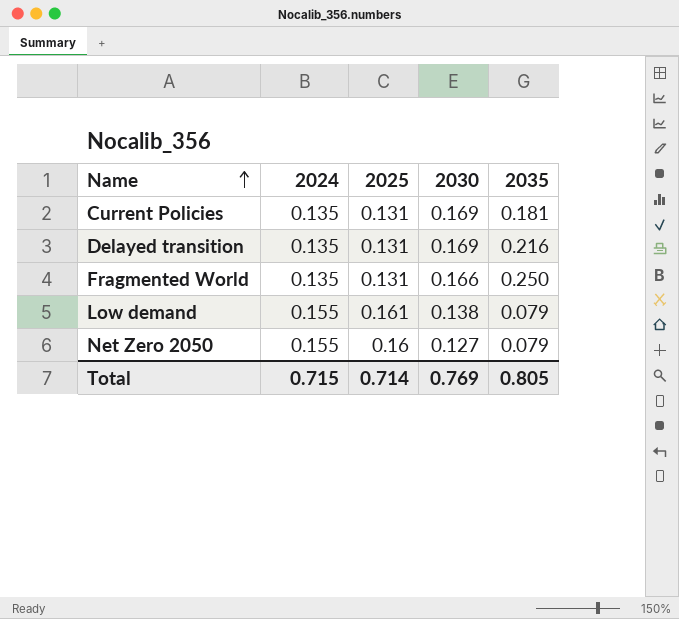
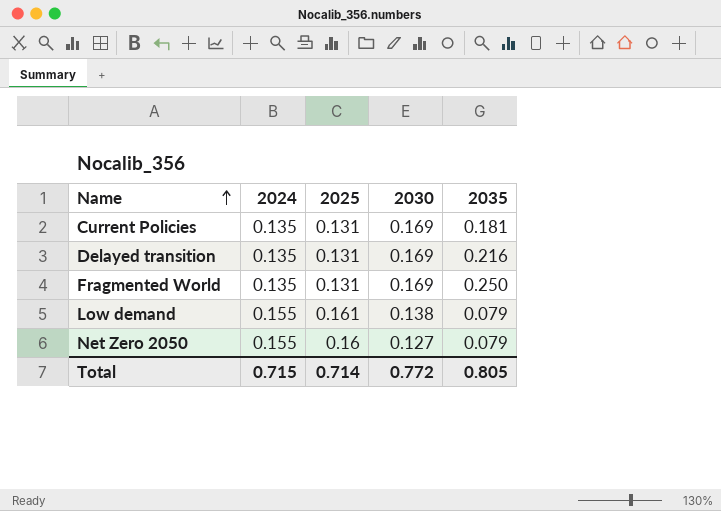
Fragmented World | 2030: 0.166 -> 0.169
Total | 2030: 0.769 -> 0.772

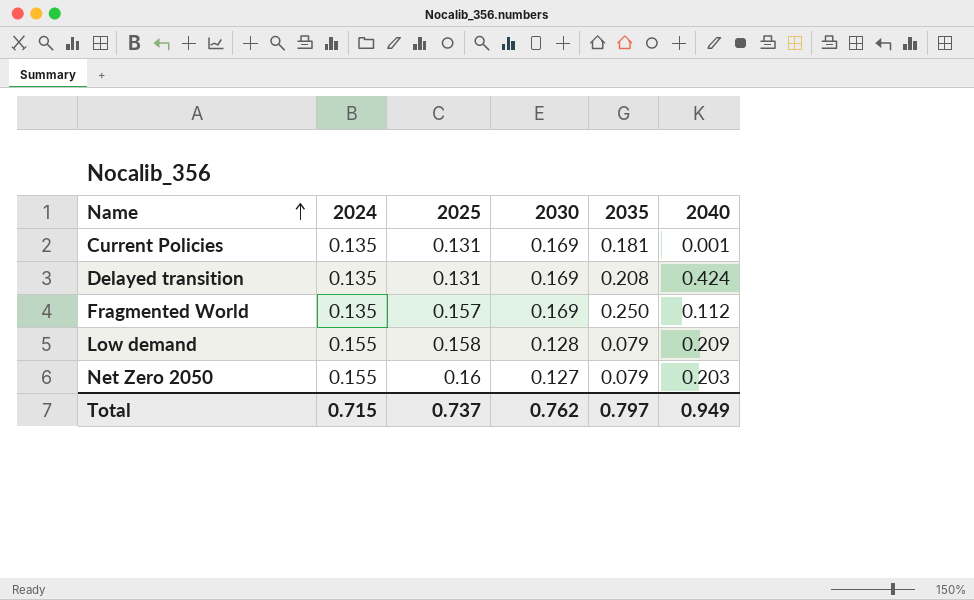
column 2040 | position: none -> 6
Delayed transition | 2035: 0.216 -> 0.208
Fragmented World | 2025: 0.131 -> 0.157
Low demand | 2025: 0.161 -> 0.158
Low demand | 2030: 0.138 -> 0.128
Total | 2025: 0.714 -> 0.737
Total | 2030: 0.772 -> 0.762
Total | 2035: 0.805 -> 0.797

